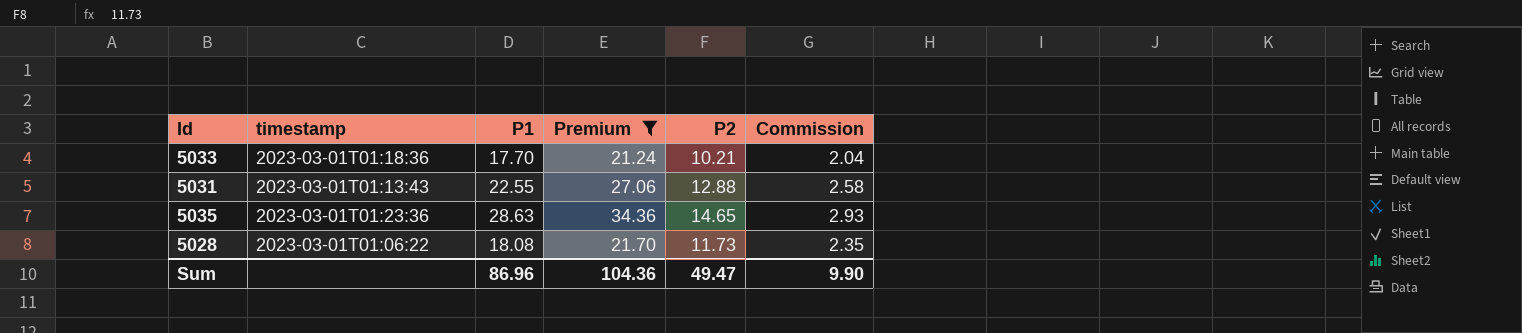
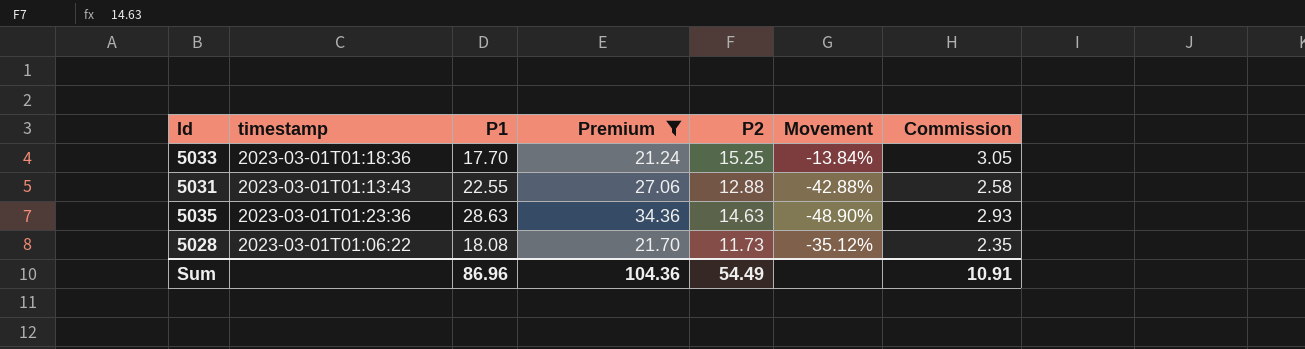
column Movement | formula: none -> ([P2] - [P1]) / [P1]
5033 | P2: 10.21 -> 15.25
5033 | Commission: 2.04 -> 3.05
5035 | P2: 14.65 -> 14.63
Sum | P2: 49.47 -> 54.49
Sum | Commission: 9.90 -> 10.91

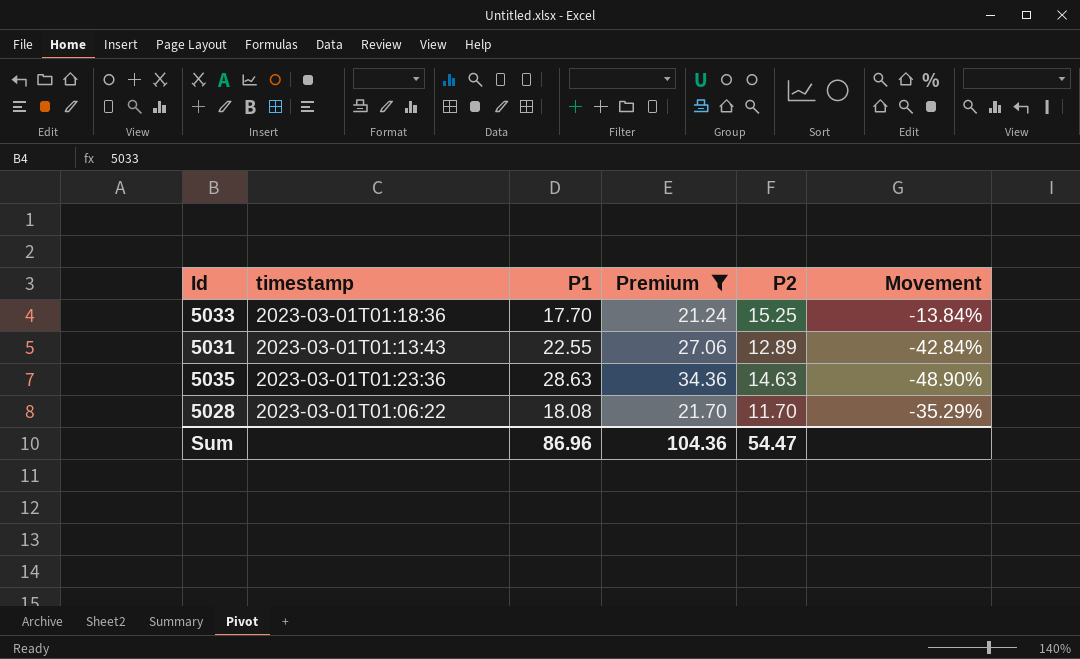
column Commission | formula: [P2] * 0.2 -> none
5031 | P2: 12.88 -> 12.89
5031 | Movement: -42.88% -> -42.84%
5028 | P2: 11.73 -> 11.70
5028 | Movement: -35.12% -> -35.29%
Sum | P2: 54.49 -> 54.47

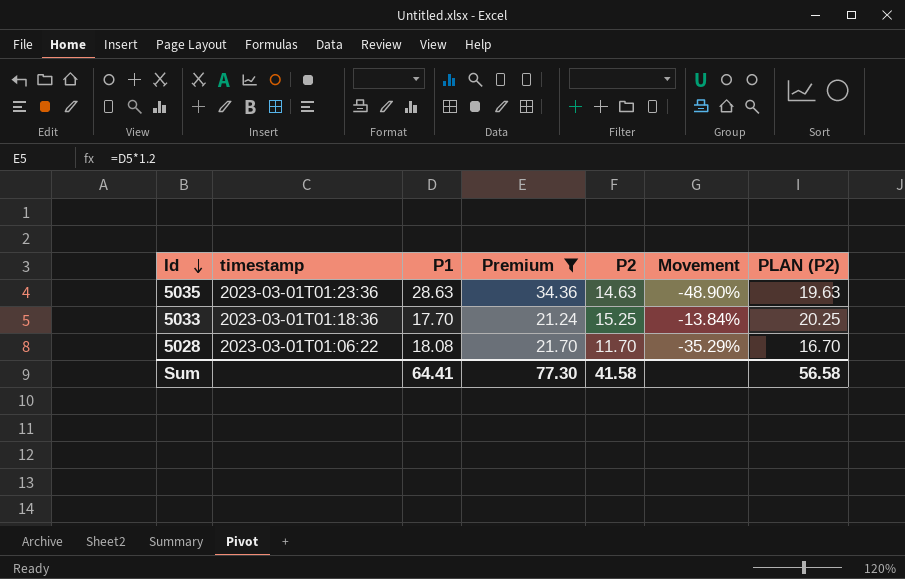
row order: none -> Id descending
column PLAN (P2) | formula: none -> [P2] + 5
row 5031: 2023-03-01T01:13:43 | 22.55 | 27.06 | 12.89 | -42.84% -> none
Sum | P1: 86.96 -> 64.41
Sum | Premium: 104.36 -> 77.30
Sum | P2: 54.47 -> 41.58

